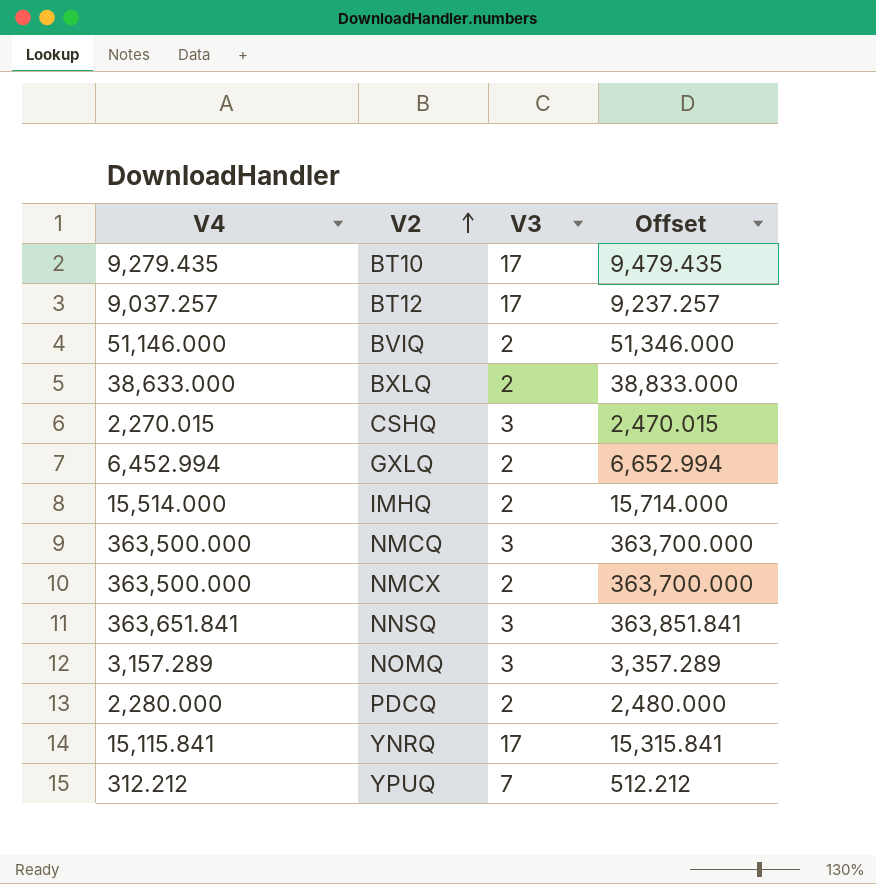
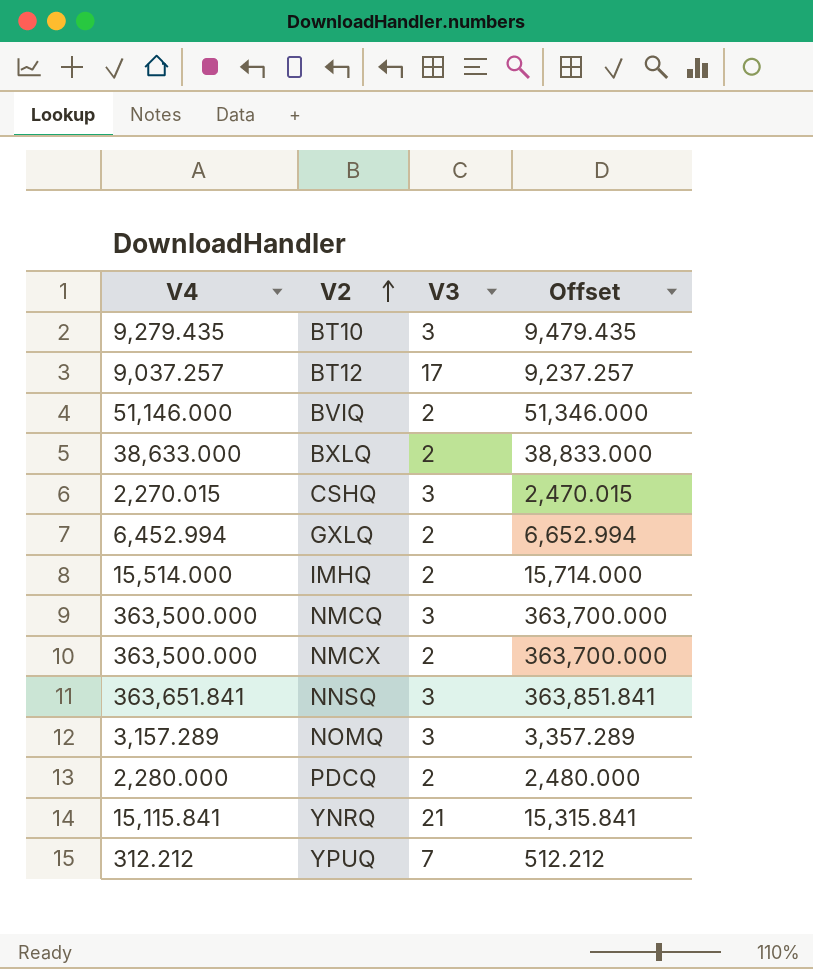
BT10 | V3: 17 -> 3
YNRQ | V3: 17 -> 21

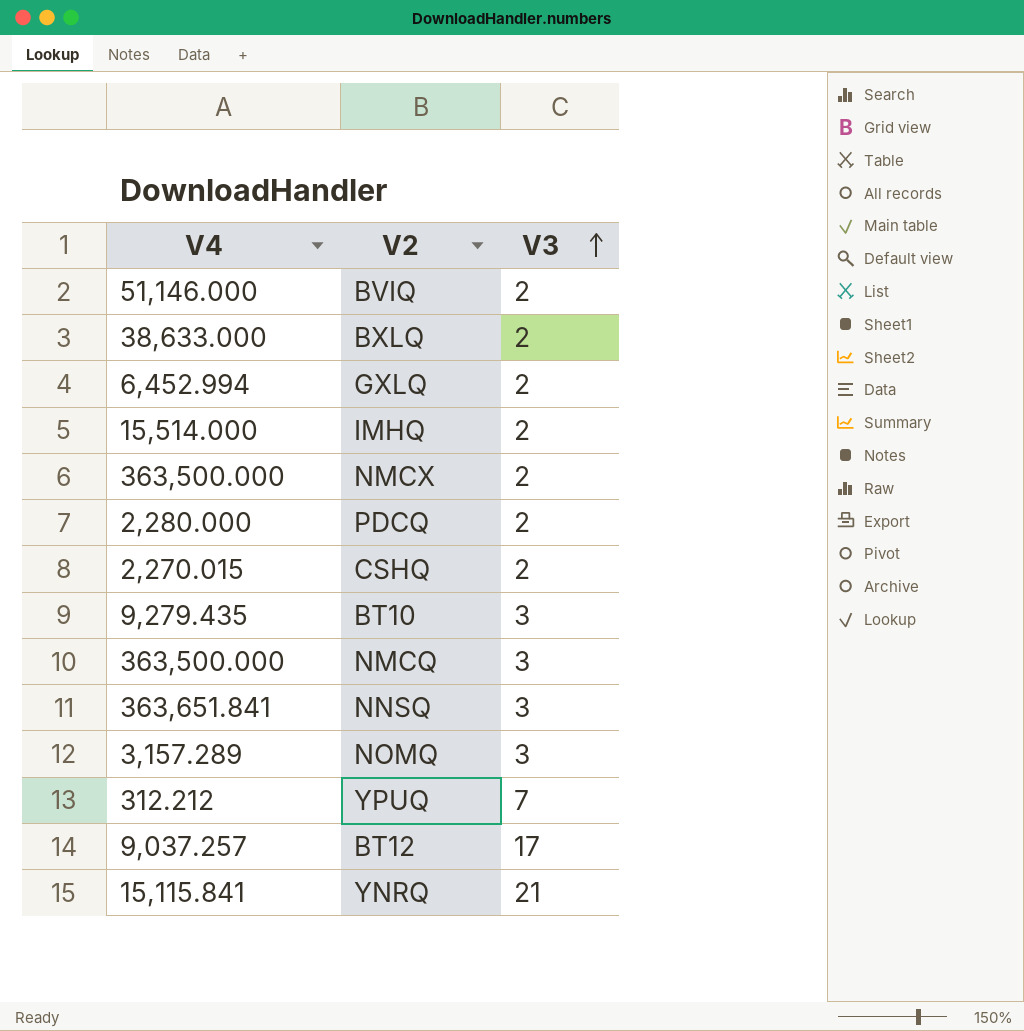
row order: V2 ascending -> V3 ascending
column Offset | formula: [V4] + 200 -> none
CSHQ | V3: 3 -> 2

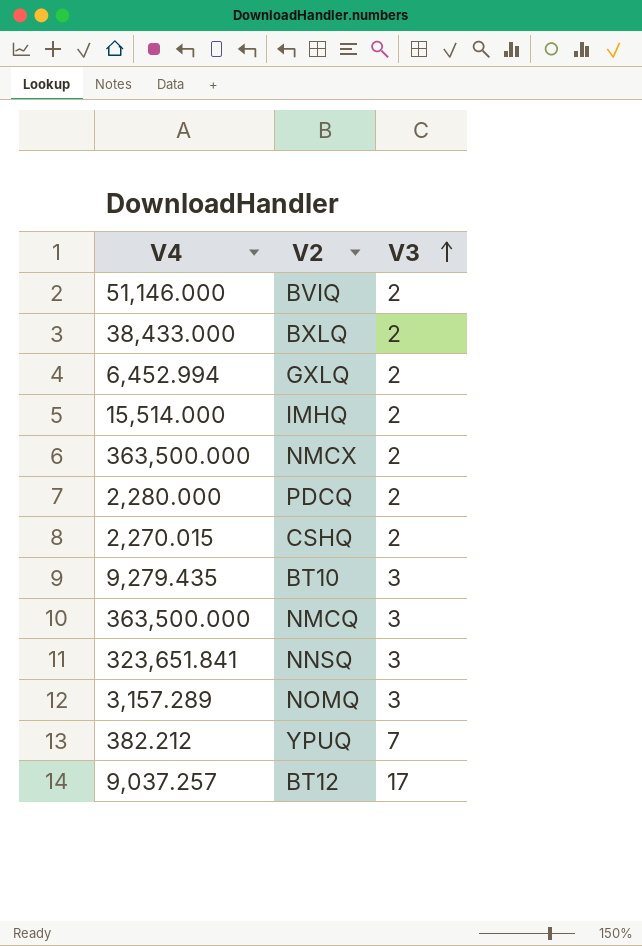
row YNRQ: 15,115.841 | 21 -> none
BXLQ | V4: 38,633.000 -> 38,433.000
NNSQ | V4: 363,651.841 -> 323,651.841
YPUQ | V4: 312.212 -> 382.212

